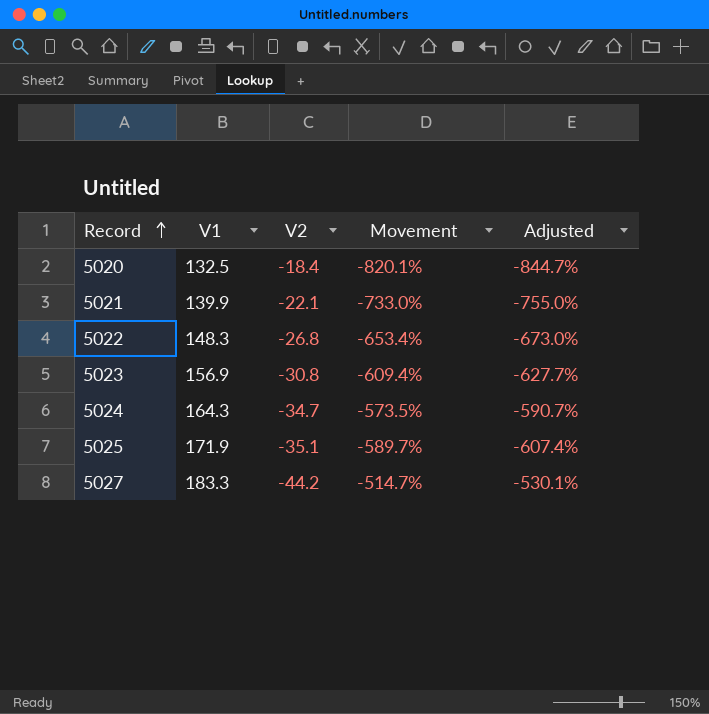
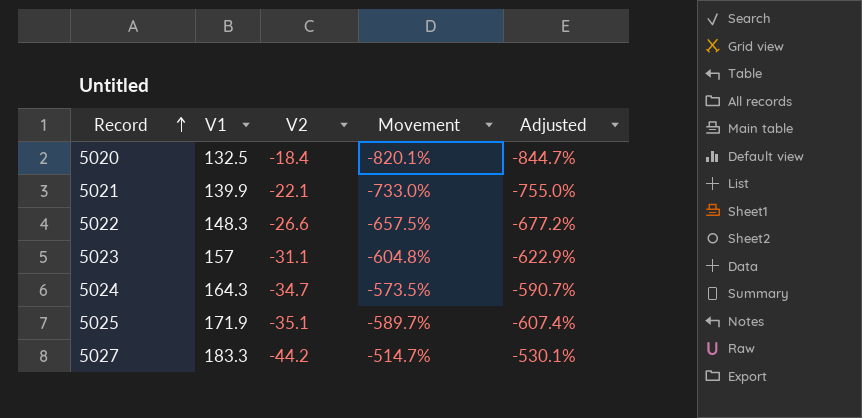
5022 | V2: -26.8 -> -26.6
5022 | Movement: -653.4% -> -657.5%
5022 | Adjusted: -673.0% -> -677.2%
5023 | V1: 156.9 -> 157
5023 | V2: -30.8 -> -31.1
5023 | Movement: -609.4% -> -604.8%
5023 | Adjusted: -627.7% -> -622.9%

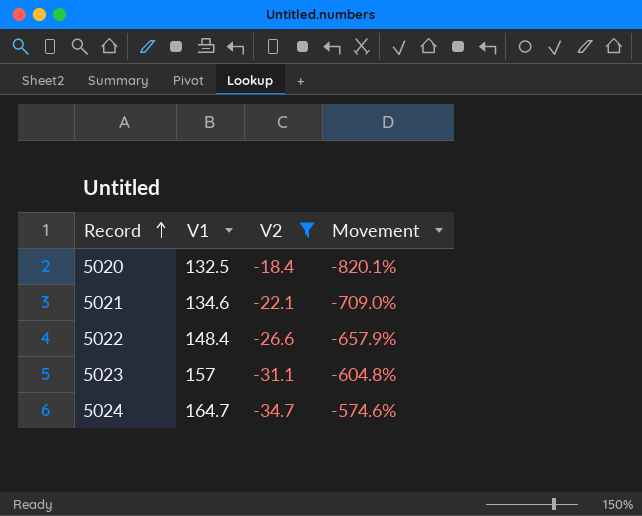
filter: none -> V2 >= -34.7
column Adjusted | formula: [Movement] * 1.03 -> none
5021 | V1: 139.9 -> 134.6
5021 | Movement: -733.0% -> -709.0%
5022 | V1: 148.3 -> 148.4
5022 | Movement: -657.5% -> -657.9%
5024 | V1: 164.3 -> 164.7
5024 | Movement: -573.5% -> -574.6%

